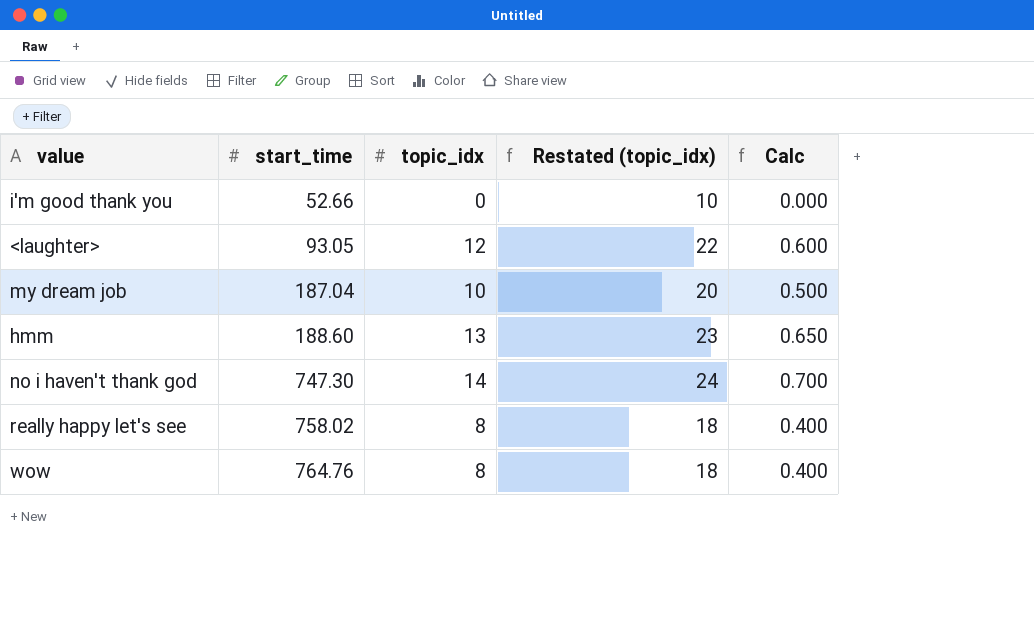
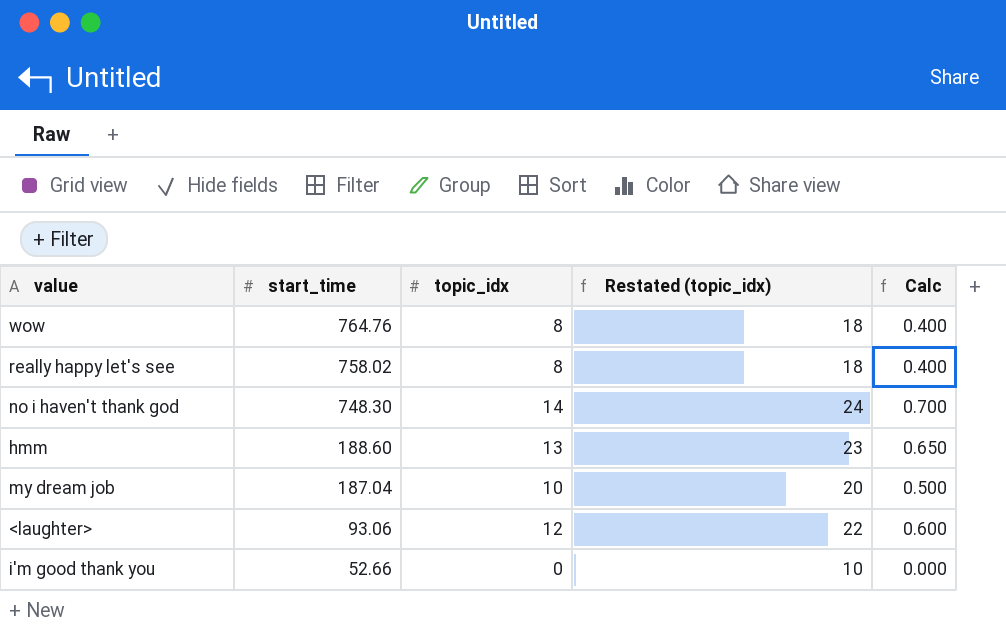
row order: start_time ascending -> start_time descending
no i haven't thank god | start_time: 747.30 -> 748.30
<laughter> | start_time: 93.05 -> 93.06

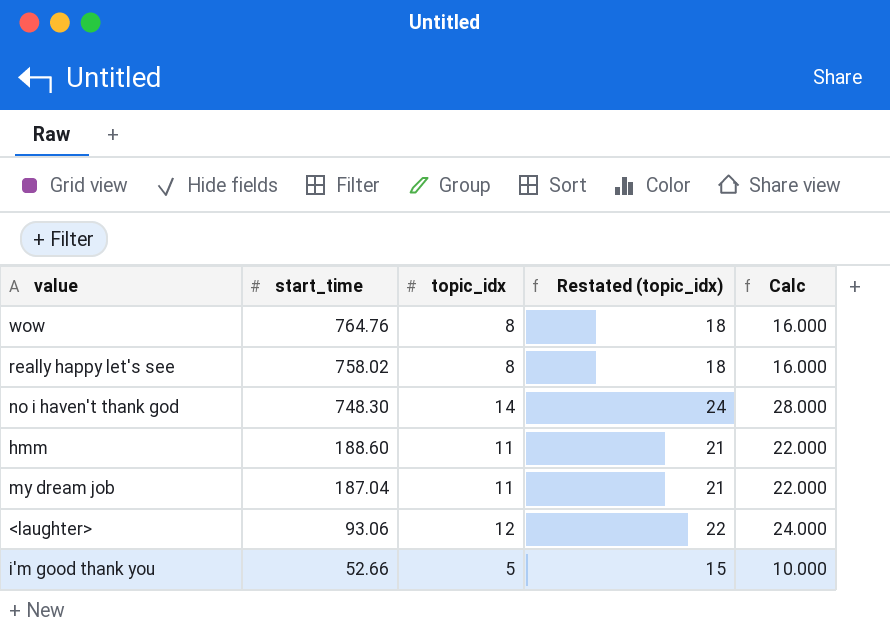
column Calc | formula: [topic_idx] * 0.05 -> [topic_idx] * 2
hmm | topic_idx: 13 -> 11
hmm | Restated (topic_idx): 23 -> 21
my dream job | topic_idx: 10 -> 11
my dream job | Restated (topic_idx): 20 -> 21
i'm good thank you | topic_idx: 0 -> 5
i'm good thank you | Restated (topic_idx): 10 -> 15

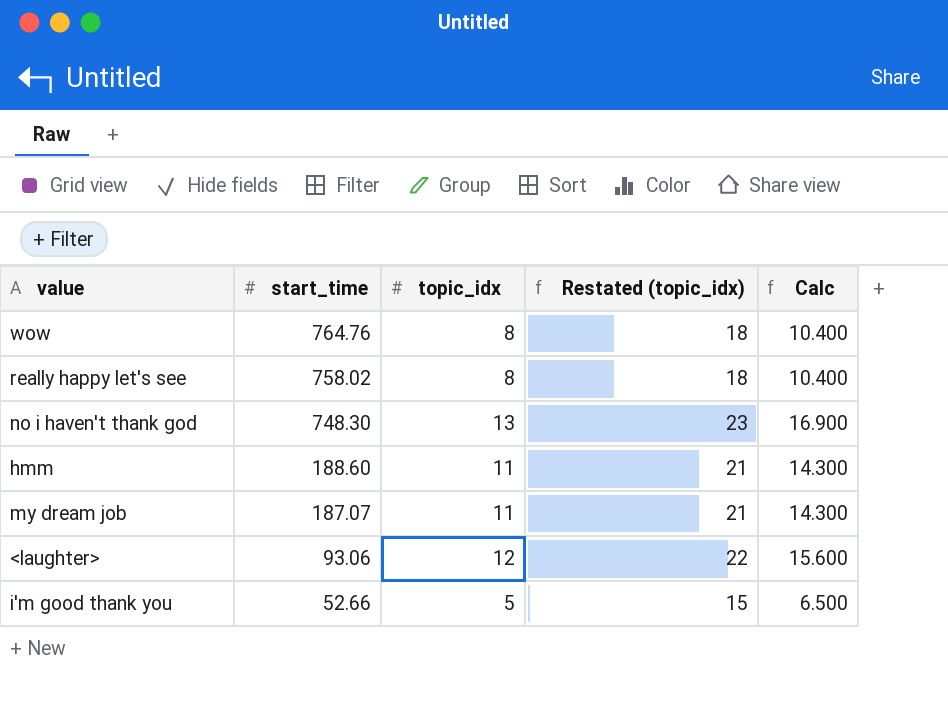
column Calc | formula: [topic_idx] * 2 -> [topic_idx] * 1.3
no i haven't thank god | topic_idx: 14 -> 13
no i haven't thank god | Restated (topic_idx): 24 -> 23
my dream job | start_time: 187.04 -> 187.07

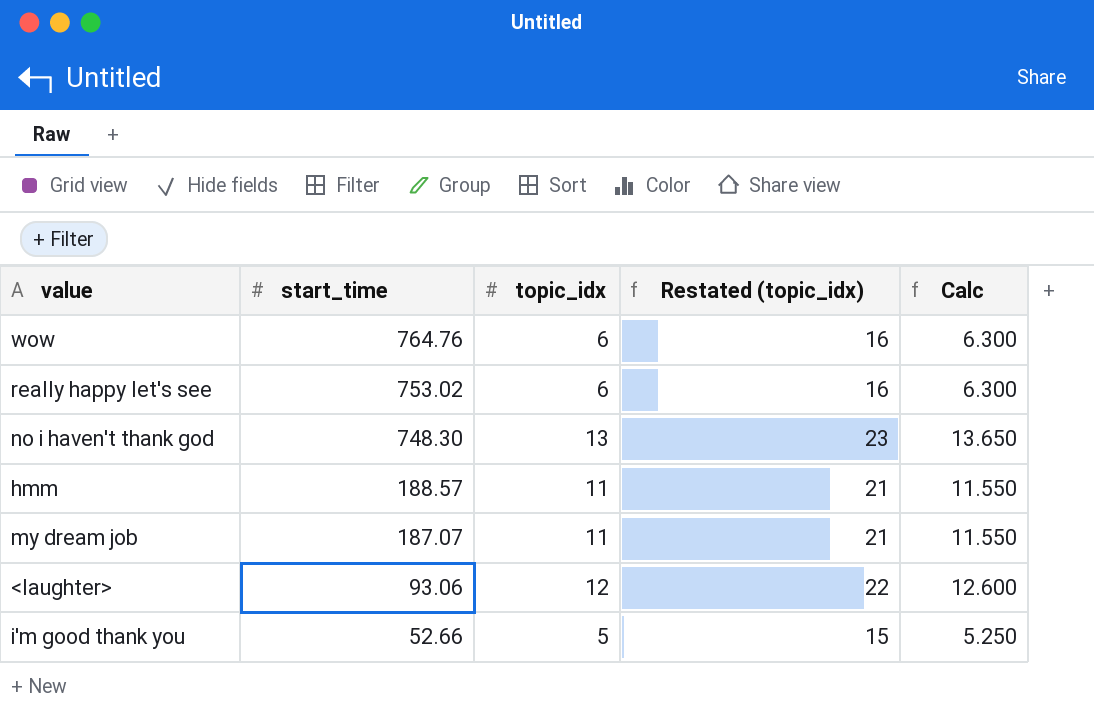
column Calc | formula: [topic_idx] * 1.3 -> [topic_idx] * 1.05
wow | topic_idx: 8 -> 6
wow | Restated (topic_idx): 18 -> 16
really happy let's see | start_time: 758.02 -> 753.02
really happy let's see | topic_idx: 8 -> 6
really happy let's see | Restated (topic_idx): 18 -> 16
hmm | start_time: 188.60 -> 188.57

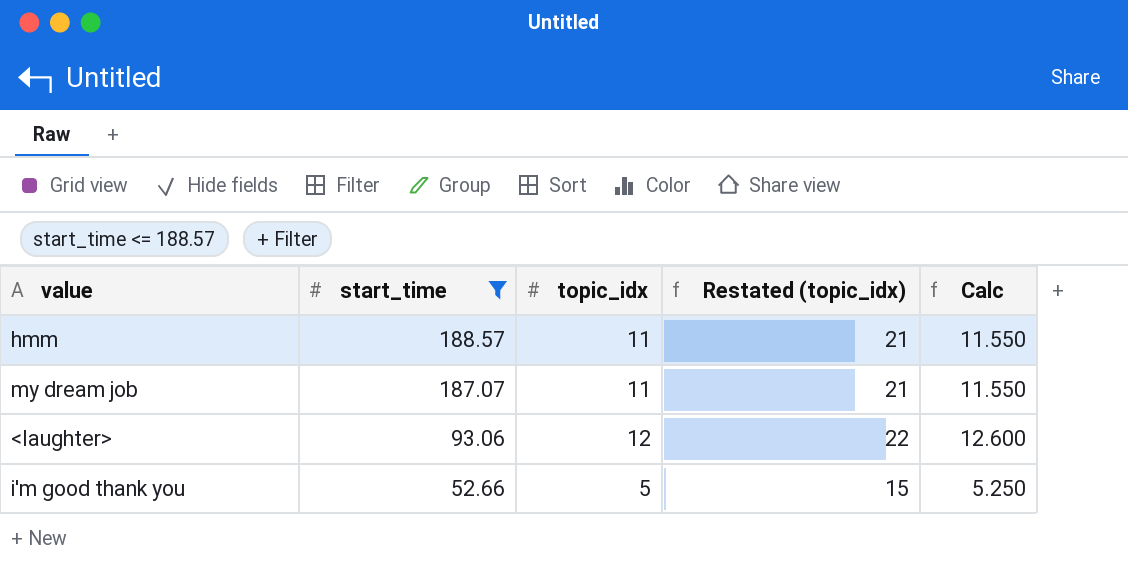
filter: none -> start_time <= 188.57

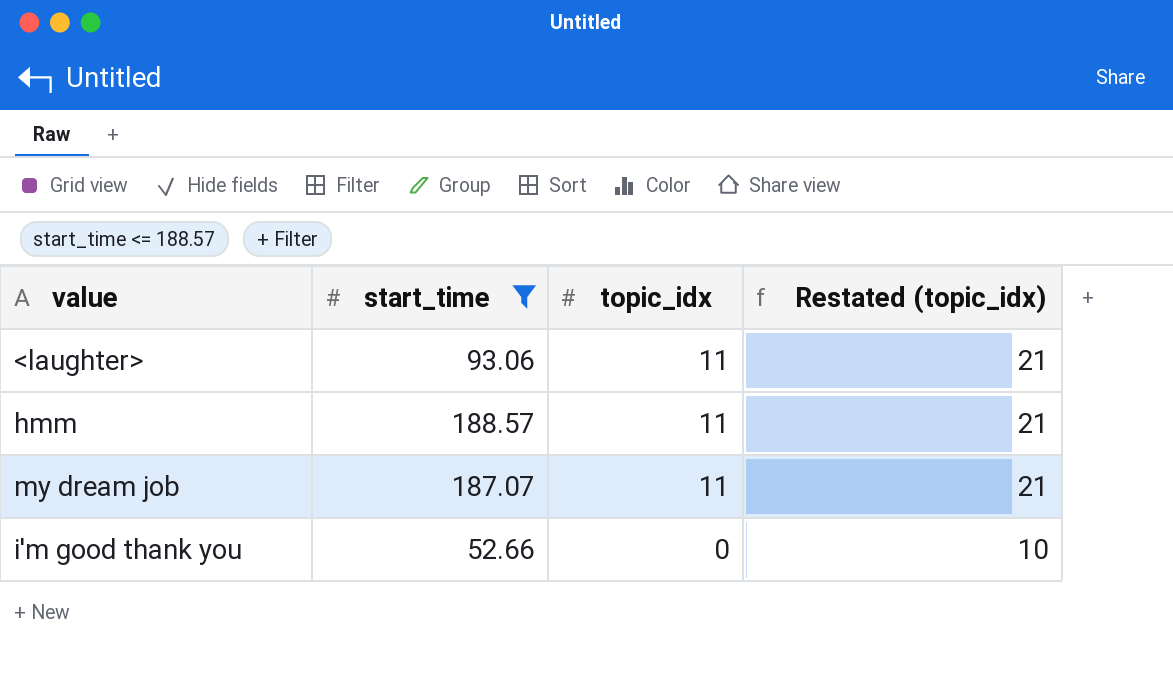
row order: start_time descending -> topic_idx descending
column Calc | formula: [topic_idx] * 1.05 -> none
<laughter> | topic_idx: 12 -> 11
<laughter> | Restated (topic_idx): 22 -> 21
i'm good thank you | topic_idx: 5 -> 0
i'm good thank you | Restated (topic_idx): 15 -> 10

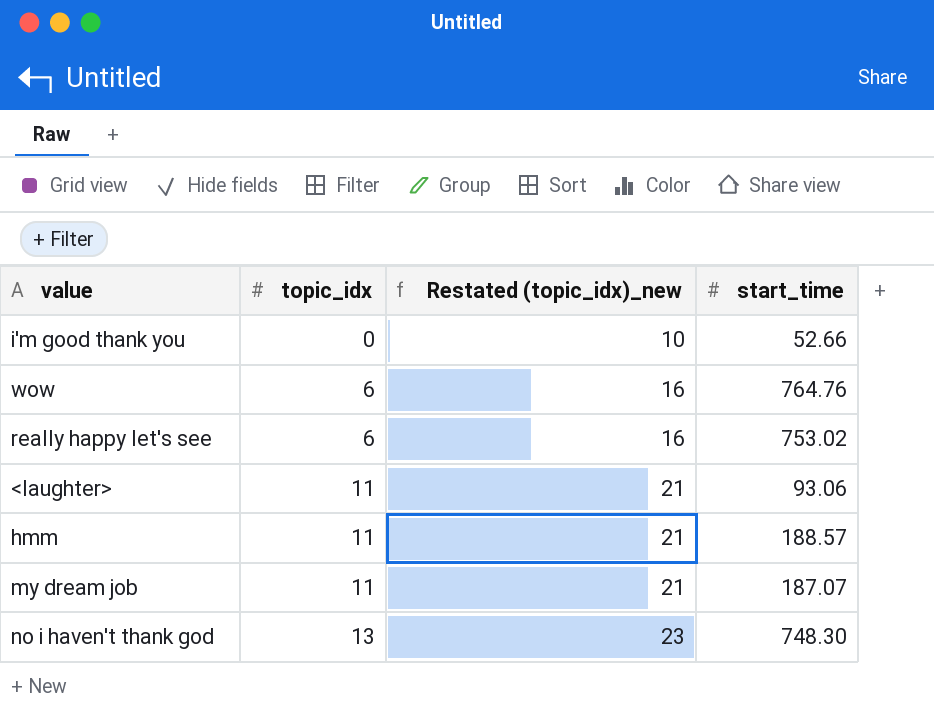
filter: start_time <= 188.57 -> none
row order: topic_idx descending -> topic_idx ascending
column name: Restated (topic_idx) -> Restated (topic_idx)_new
column start_time | position: 2 -> 4

